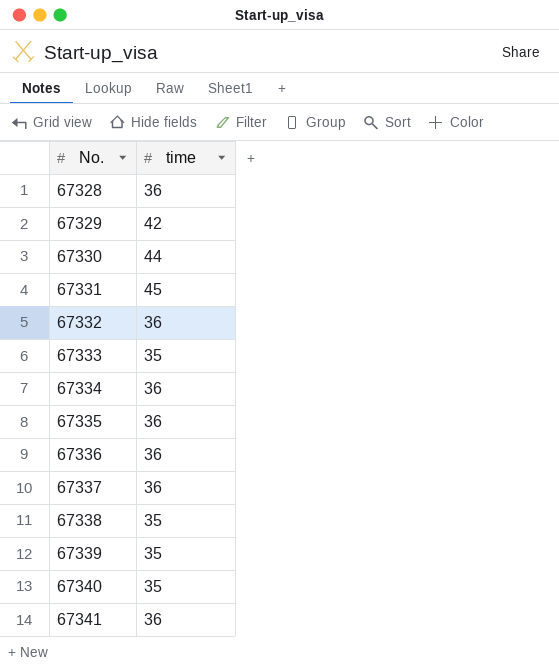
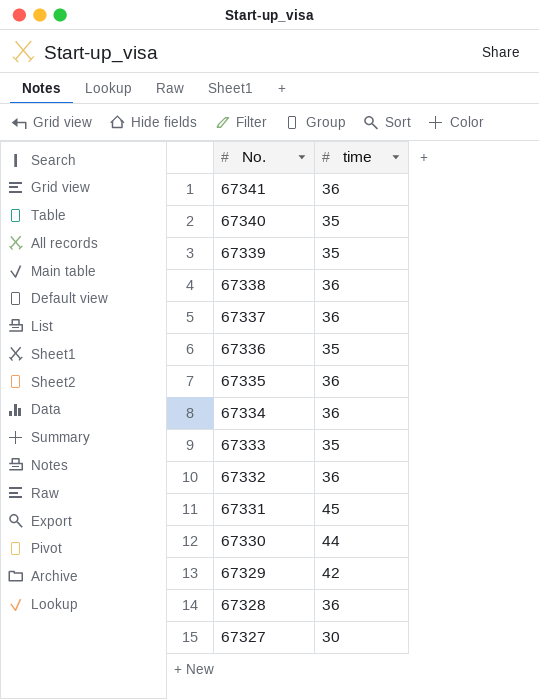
row order: No. ascending -> No. descending
67338 | time: 35 -> 36
67336 | time: 36 -> 35
row 67327: none -> 30

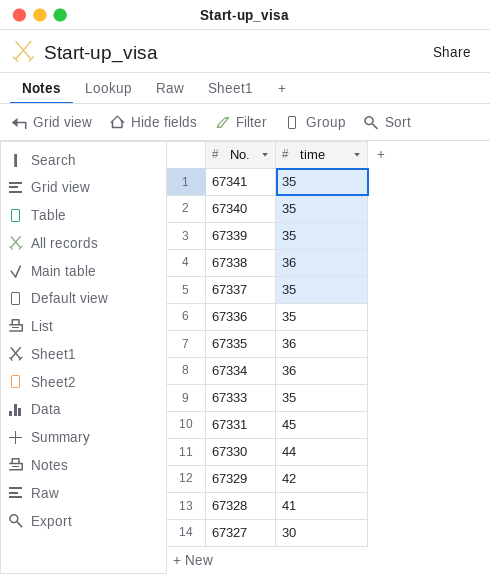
row 67332: 36 -> none
67341 | time: 36 -> 35
67337 | time: 36 -> 35
67328 | time: 36 -> 41

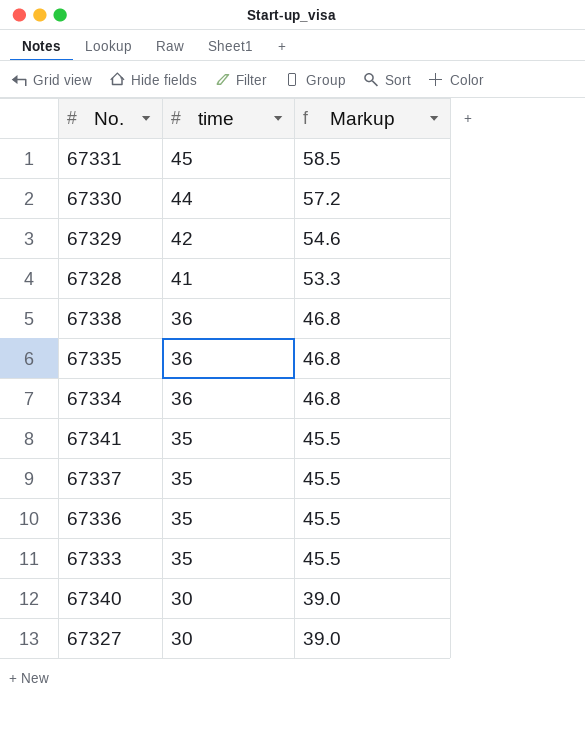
row order: No. descending -> time descending
column Markup | formula: none -> [time] * 1.3
row 67339: 35 -> none
67340 | time: 35 -> 30

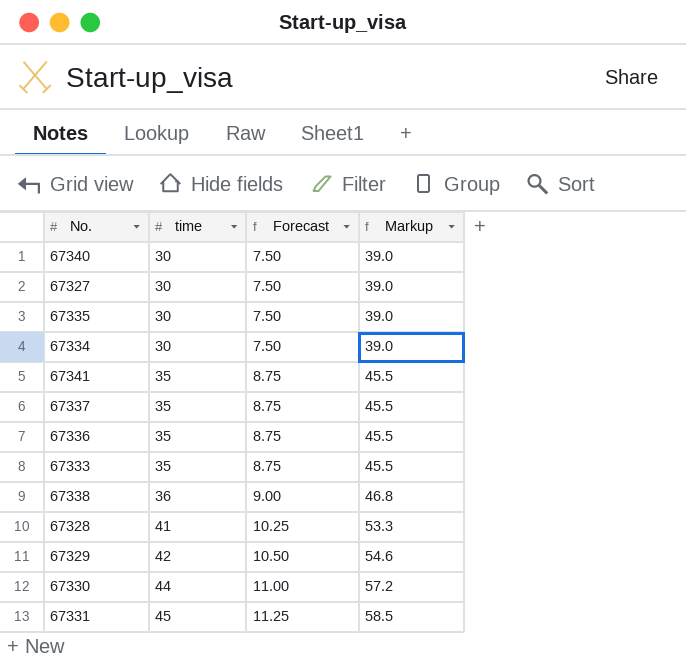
row order: time descending -> time ascending
column Forecast | formula: none -> [time] * 0.25
67335 | time: 36 -> 30
67335 | Markup: 46.8 -> 39.0
67334 | time: 36 -> 30
67334 | Markup: 46.8 -> 39.0

